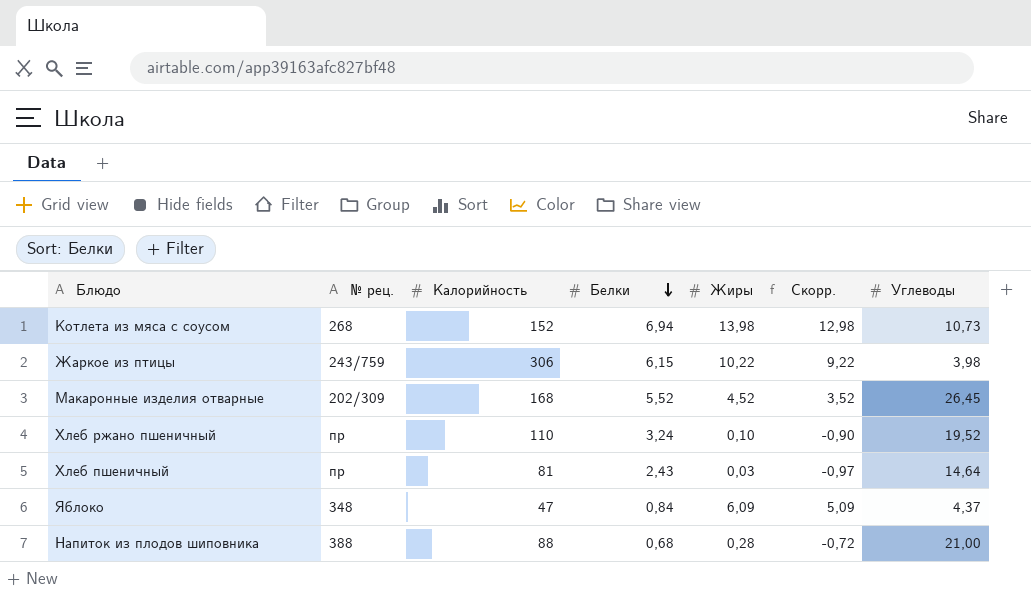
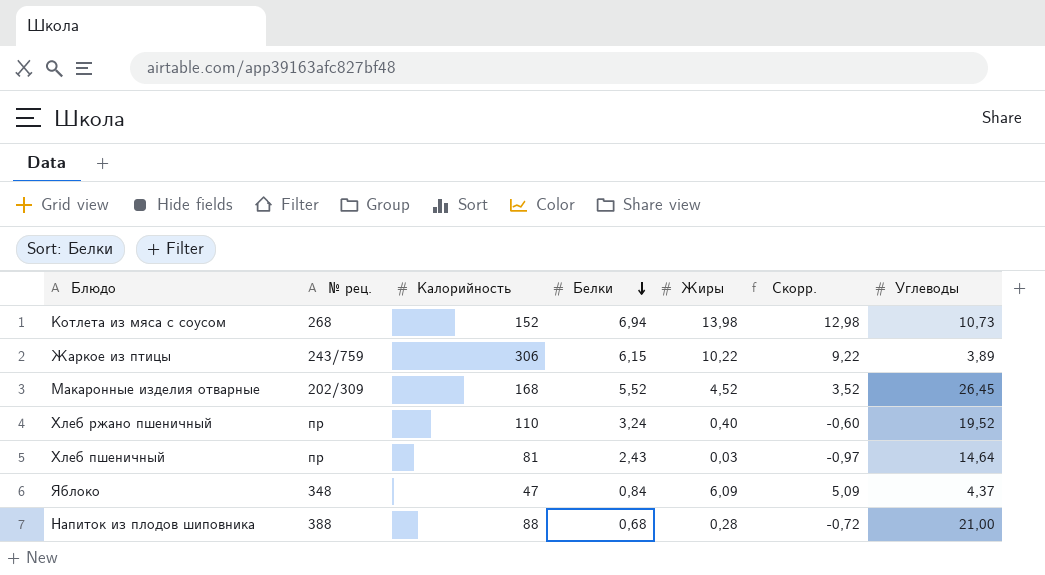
Жаркое из птицы | Углеводы: 3,98 -> 3,89
Хлеб ржано пшеничный | Жиры: 0,10 -> 0,40
Хлеб ржано пшеничный | Скорр.: -0,90 -> -0,60

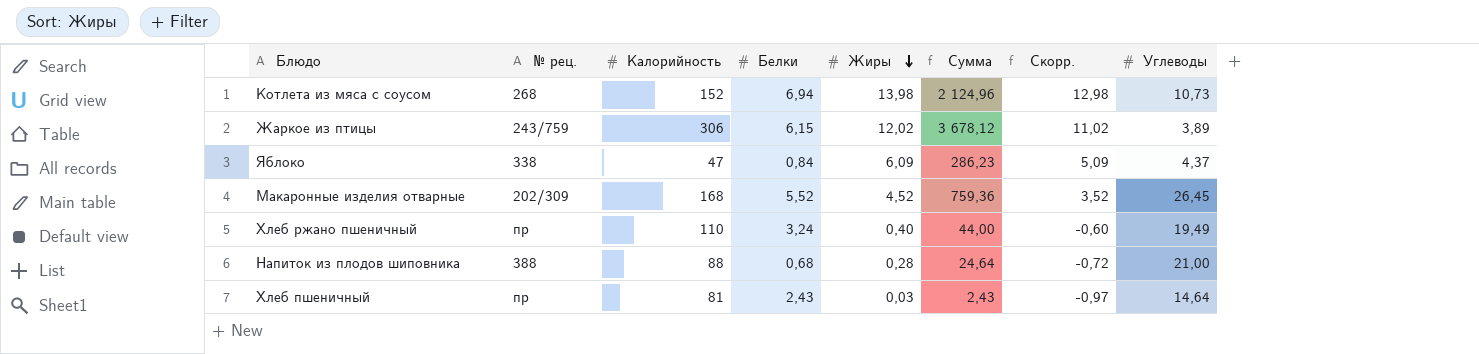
row order: Белки descending -> Жиры descending
column Сумма | formula: none -> [Калорийность] * [Жиры]
Жаркое из птицы | Жиры: 10,22 -> 12,02
Жаркое из птицы | Скорр.: 9,22 -> 11,02
Яблоко | № рец.: 348 -> 338
Хлеб ржано пшеничный | Углеводы: 19,52 -> 19,49

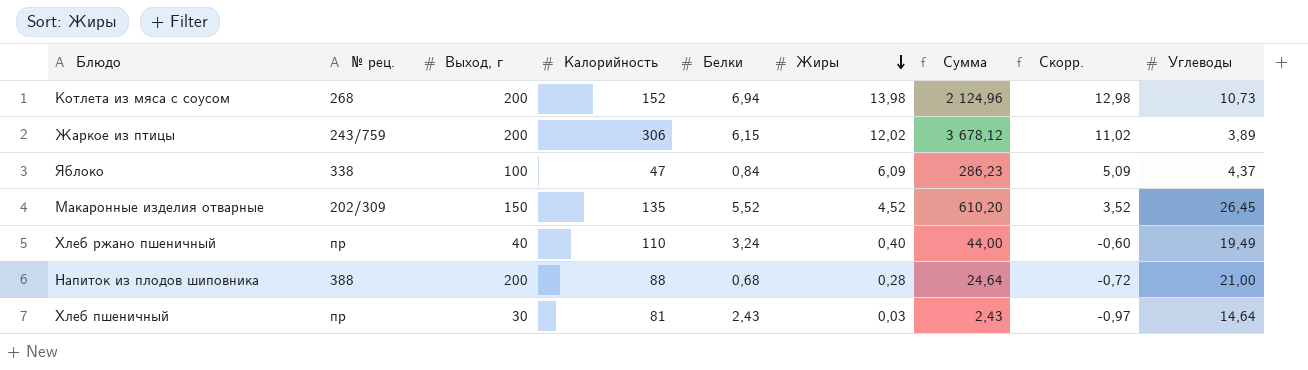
column Выход, г | position: none -> 3
Макаронные изделия отварные | Калорийность: 168 -> 135
Макаронные изделия отварные | Сумма: 759,36 -> 610,20

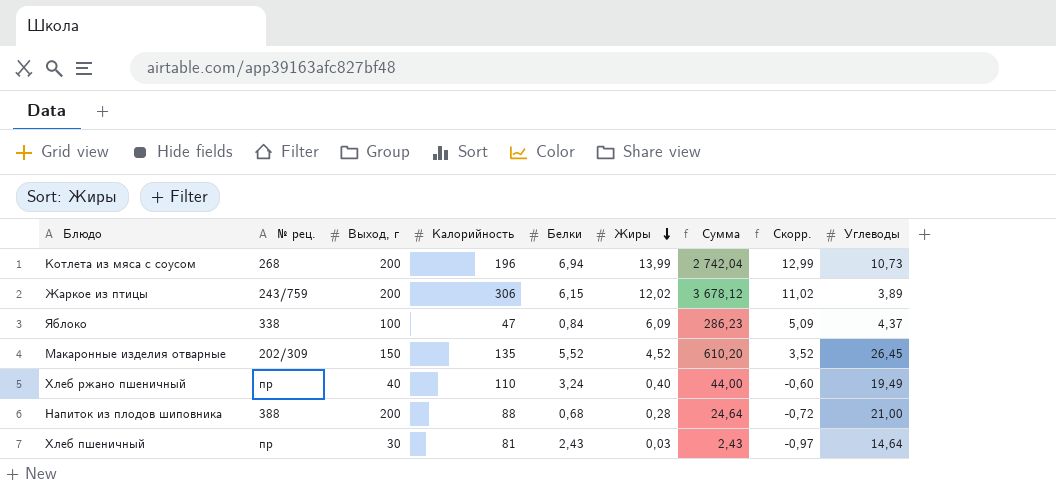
Котлета из мяса с соусом | Калорийность: 152 -> 196
Котлета из мяса с соусом | Жиры: 13,98 -> 13,99
Котлета из мяса с соусом | Сумма: 2 124,96 -> 2 742,04
Котлета из мяса с соусом | Скорр.: 12,98 -> 12,99

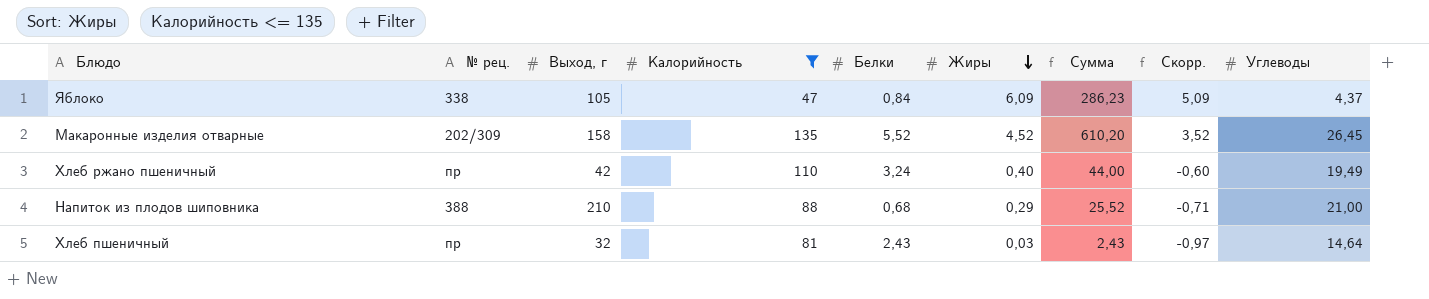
filter: none -> Калорийность <= 135
Яблоко | Выход, г: 100 -> 105
Макаронные изделия отварные | Выход, г: 150 -> 158
Хлеб ржано пшеничный | Выход, г: 40 -> 42
Напиток из плодов шиповника | Выход, г: 200 -> 210
Напиток из плодов шиповника | Жиры: 0,28 -> 0,29
Напиток из плодов шиповника | Сумма: 24,64 -> 25,52
Напиток из плодов шиповника | Скорр.: -0,72 -> -0,71
Хлеб пшеничный | Выход, г: 30 -> 32

